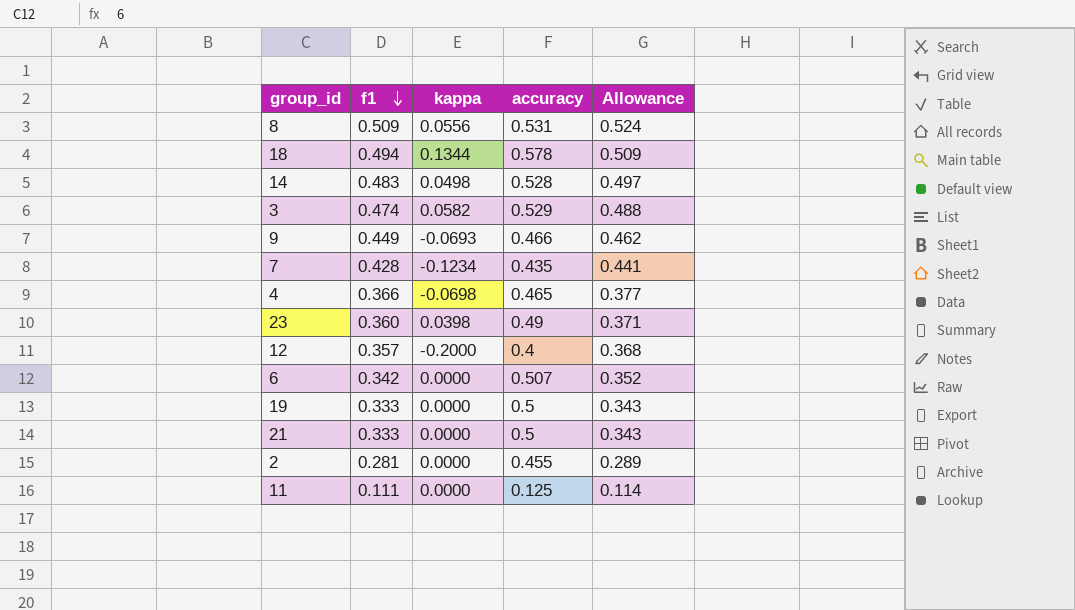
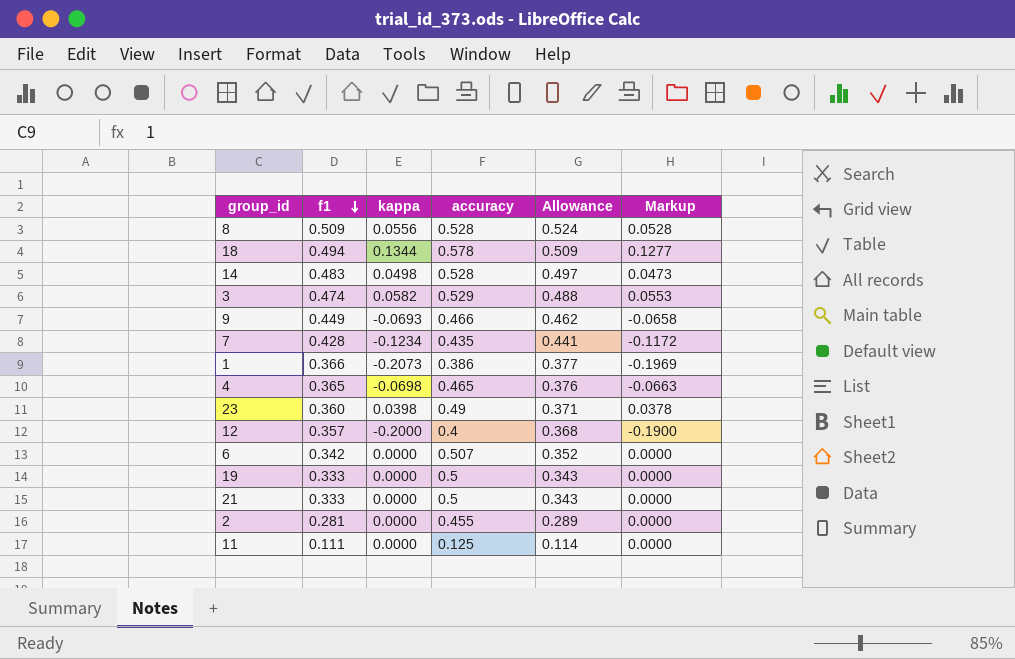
column Markup | formula: none -> [kappa] * 0.95
8 | accuracy: 0.531 -> 0.528
row 1: none -> 0.366 | -0.2073 | 0.386 | 0.377 | -0.1969
4 | f1: 0.366 -> 0.365
4 | Allowance: 0.377 -> 0.376

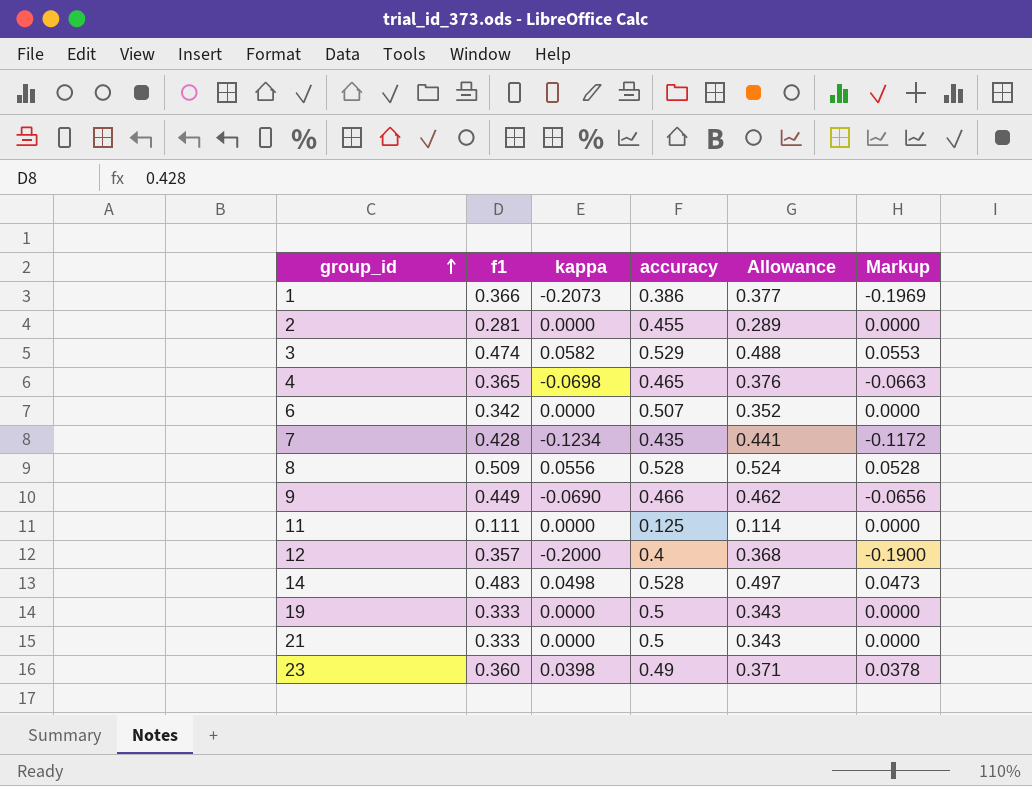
row order: f1 descending -> group_id ascending
row 18: 0.494 | 0.1344 | 0.578 | 0.509 | 0.1277 -> none
9 | kappa: -0.0693 -> -0.0690
9 | Markup: -0.0658 -> -0.0656

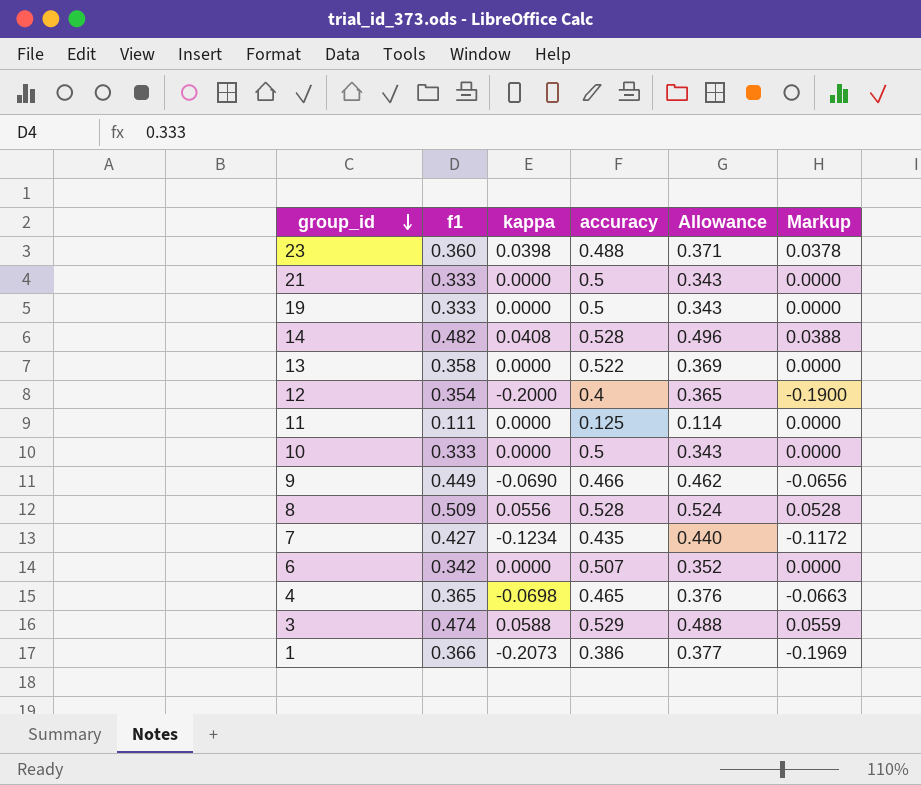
row order: group_id ascending -> group_id descending
row 2: 0.281 | 0.0000 | 0.455 | 0.289 | 0.0000 -> none
23 | accuracy: 0.49 -> 0.488
14 | f1: 0.483 -> 0.482
14 | kappa: 0.0498 -> 0.0408
14 | Allowance: 0.497 -> 0.496
14 | Markup: 0.0473 -> 0.0388
row 13: none -> 0.358 | 0.0000 | 0.522 | 0.369 | 0.0000
12 | f1: 0.357 -> 0.354
12 | Allowance: 0.368 -> 0.365
row 10: none -> 0.333 | 0.0000 | 0.5 | 0.343 | 0.0000
7 | f1: 0.428 -> 0.427
7 | Allowance: 0.441 -> 0.440
3 | kappa: 0.0582 -> 0.0588
3 | Markup: 0.0553 -> 0.0559

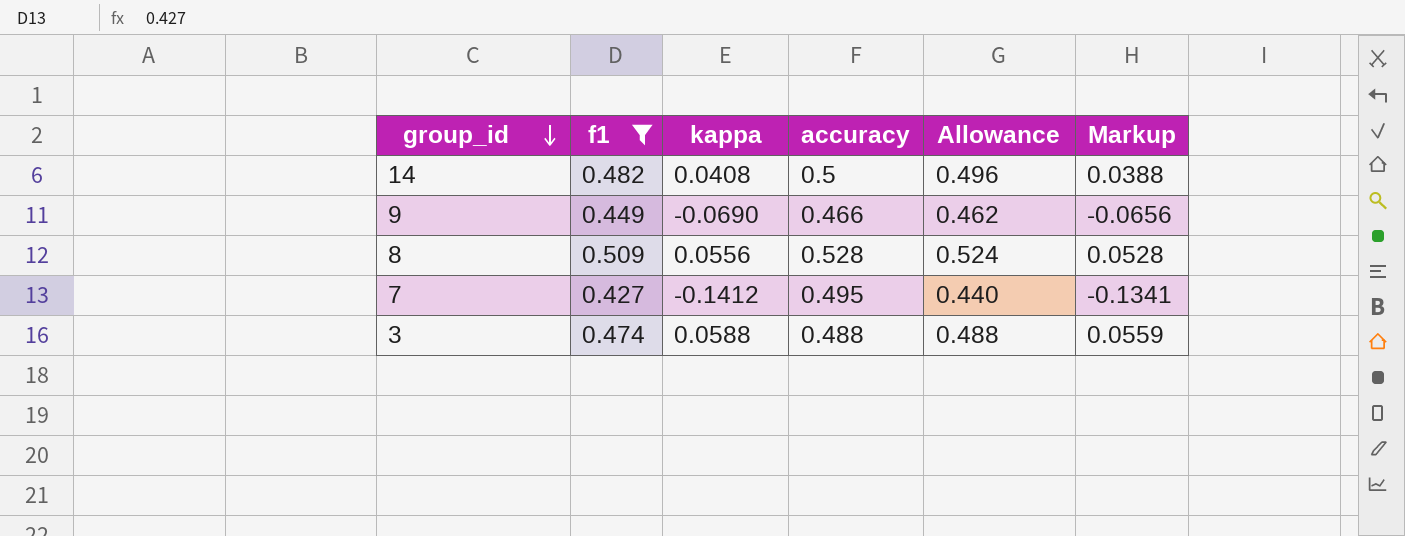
filter: none -> f1 >= 0.427
14 | accuracy: 0.528 -> 0.5
7 | kappa: -0.1234 -> -0.1412
7 | accuracy: 0.435 -> 0.495
7 | Markup: -0.1172 -> -0.1341
3 | accuracy: 0.529 -> 0.488

